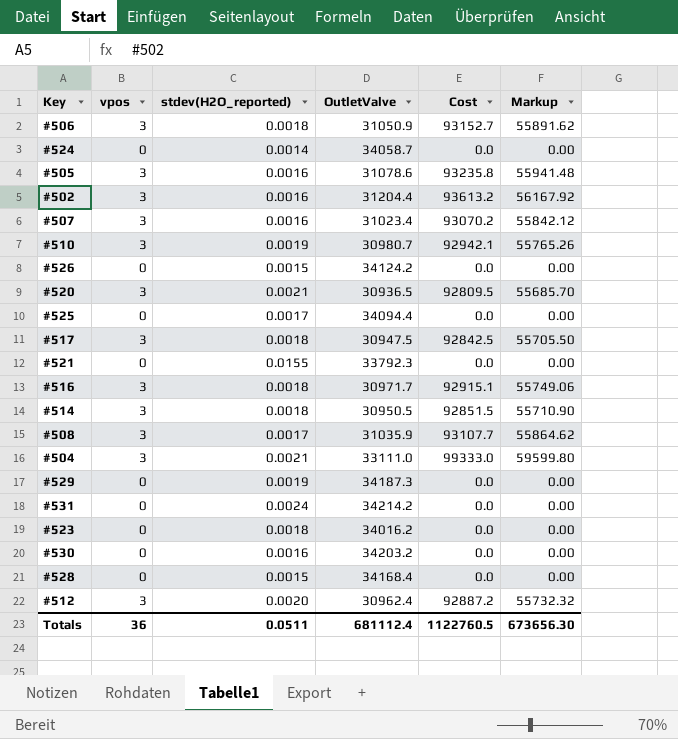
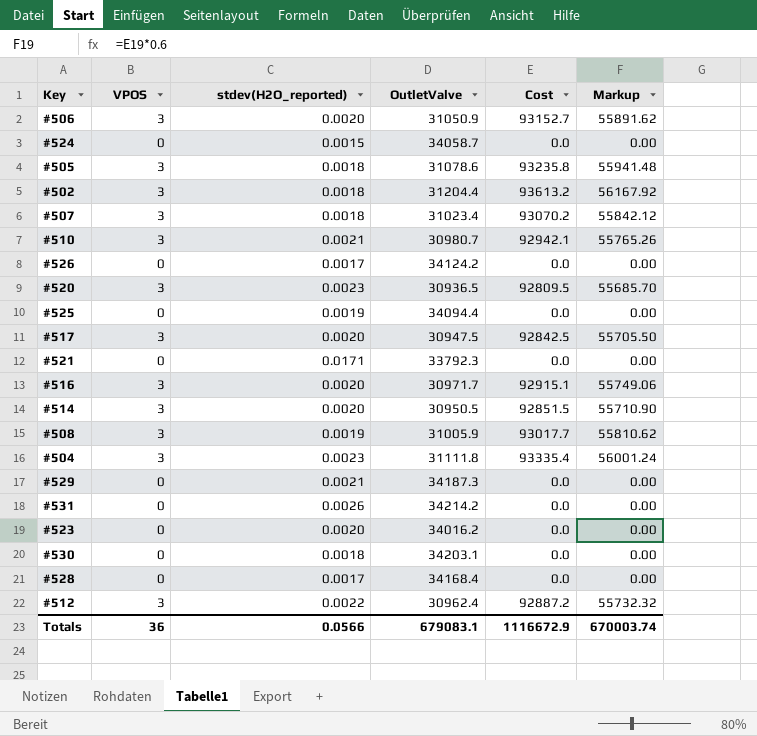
column name: vpos -> VPOS
#506 | stdev(H2O_reported): 0.0018 -> 0.0020
#524 | stdev(H2O_reported): 0.0014 -> 0.0015
#505 | stdev(H2O_reported): 0.0016 -> 0.0018
#502 | stdev(H2O_reported): 0.0016 -> 0.0018
#507 | stdev(H2O_reported): 0.0016 -> 0.0018
#510 | stdev(H2O_reported): 0.0019 -> 0.0021
#526 | stdev(H2O_reported): 0.0015 -> 0.0017
#520 | stdev(H2O_reported): 0.0021 -> 0.0023
#525 | stdev(H2O_reported): 0.0017 -> 0.0019
#517 | stdev(H2O_reported): 0.0018 -> 0.0020
#521 | stdev(H2O_reported): 0.0155 -> 0.0171
#516 | stdev(H2O_reported): 0.0018 -> 0.0020
#514 | stdev(H2O_reported): 0.0018 -> 0.0020
#508 | stdev(H2O_reported): 0.0017 -> 0.0019
#508 | OutletValve: 31035.9 -> 31005.9
#508 | Cost: 93107.7 -> 93017.7
#508 | Markup: 55864.62 -> 55810.62
#504 | stdev(H2O_reported): 0.0021 -> 0.0023
#504 | OutletValve: 33111.0 -> 31111.8
#504 | Cost: 99333.0 -> 93335.4
#504 | Markup: 59599.80 -> 56001.24
#529 | stdev(H2O_reported): 0.0019 -> 0.0021
#531 | stdev(H2O_reported): 0.0024 -> 0.0026
#523 | stdev(H2O_reported): 0.0018 -> 0.0020
#530 | stdev(H2O_reported): 0.0016 -> 0.0018
#530 | OutletValve: 34203.2 -> 34203.1
#528 | stdev(H2O_reported): 0.0015 -> 0.0017
#512 | stdev(H2O_reported): 0.0020 -> 0.0022
Totals | stdev(H2O_reported): 0.0511 -> 0.0566
Totals | OutletValve: 681112.4 -> 679083.1
Totals | Cost: 1122760.5 -> 1116672.9
Totals | Markup: 673656.30 -> 670003.74

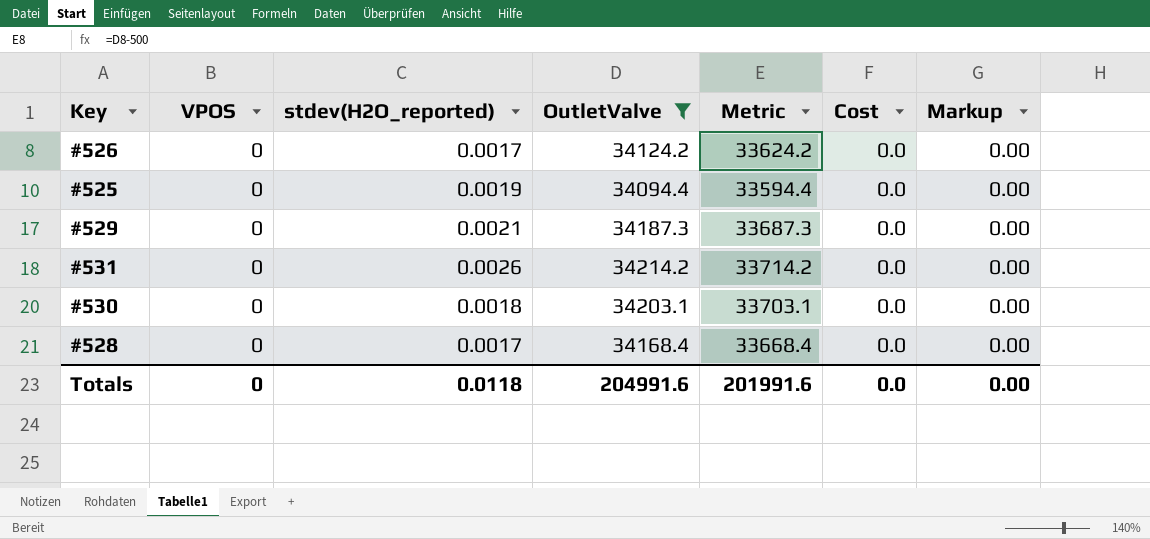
filter: none -> OutletValve >= 34094.4
column Metric | formula: none -> [OutletValve] - 500
Totals | VPOS: 36 -> 0
Totals | stdev(H2O_reported): 0.0566 -> 0.0118
Totals | OutletValve: 679083.1 -> 204991.6
Totals | Cost: 1116672.9 -> 0.0
Totals | Markup: 670003.74 -> 0.00

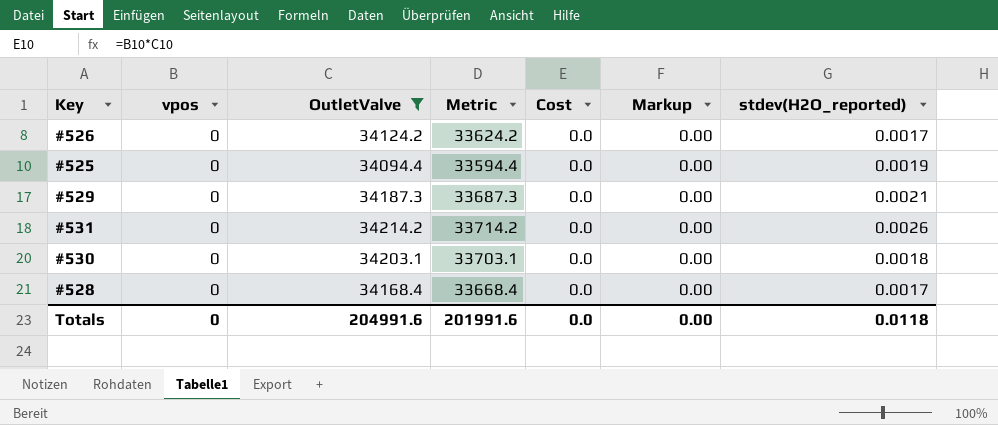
column name: VPOS -> vpos
column stdev(H2O_reported) | position: 3 -> 7

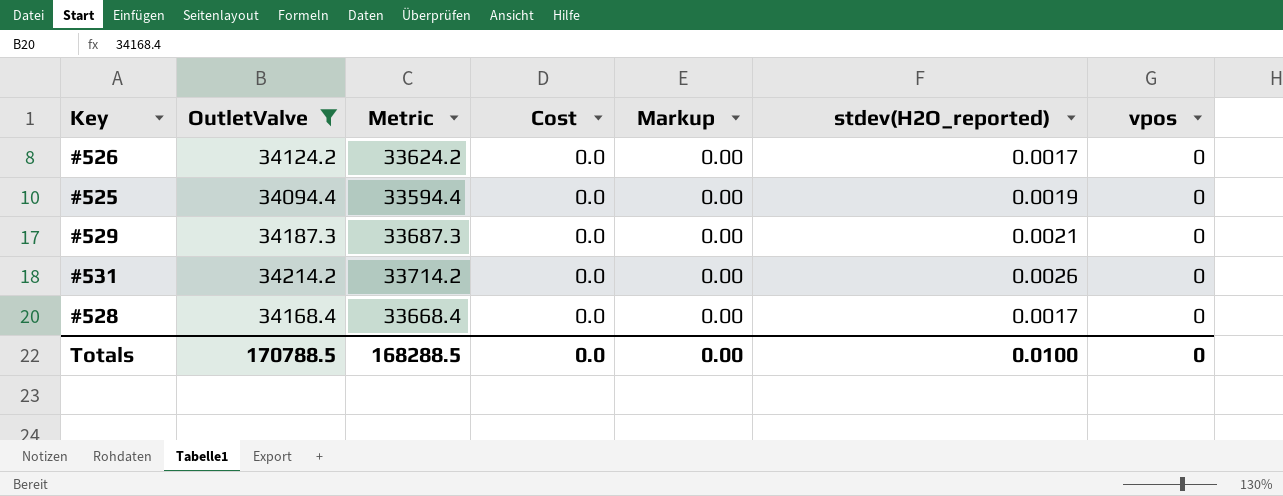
column vpos | position: 2 -> 7
row #530: 0 | 34203.1 | 33703.1 | 0.0 | 0.00 | 0.0018 -> none
Totals | OutletValve: 204991.6 -> 170788.5
Totals | Metric: 201991.6 -> 168288.5
Totals | stdev(H2O_reported): 0.0118 -> 0.0100

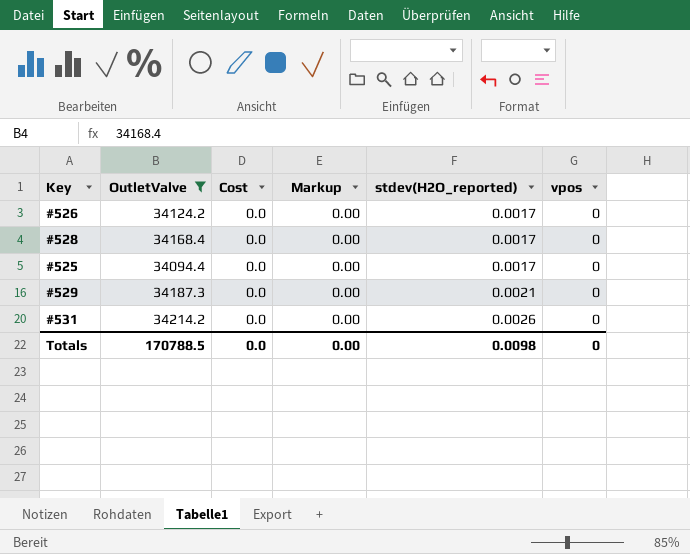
row order: none -> stdev(H2O_reported) ascending
column Metric | formula: [OutletValve] - 500 -> none
#525 | stdev(H2O_reported): 0.0019 -> 0.0017
Totals | stdev(H2O_reported): 0.0100 -> 0.0098

